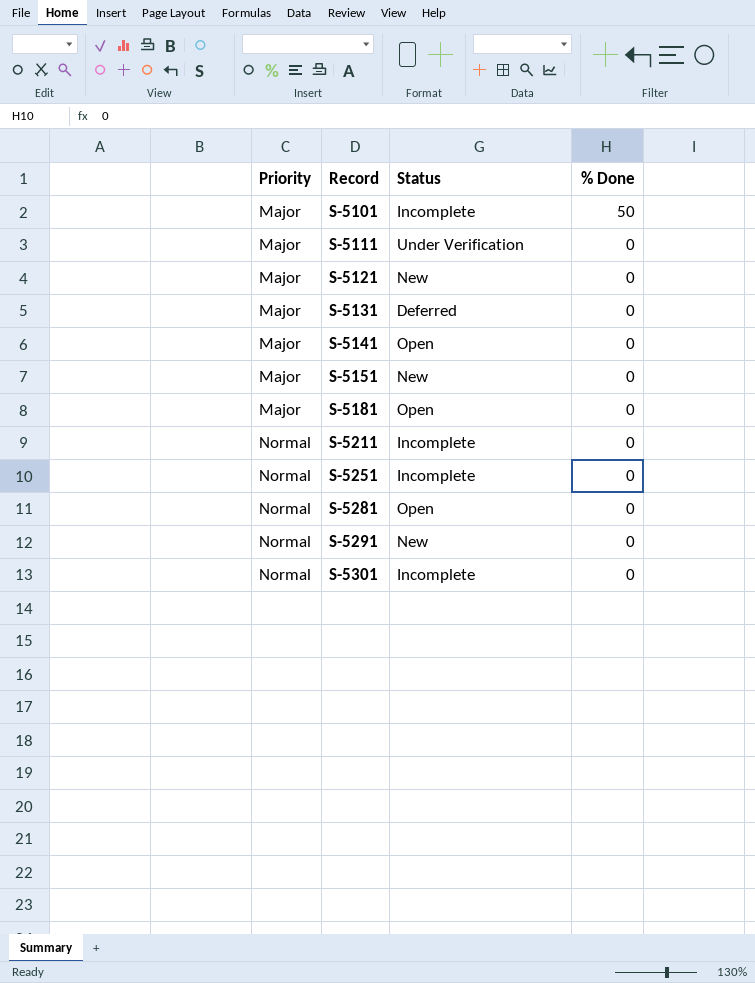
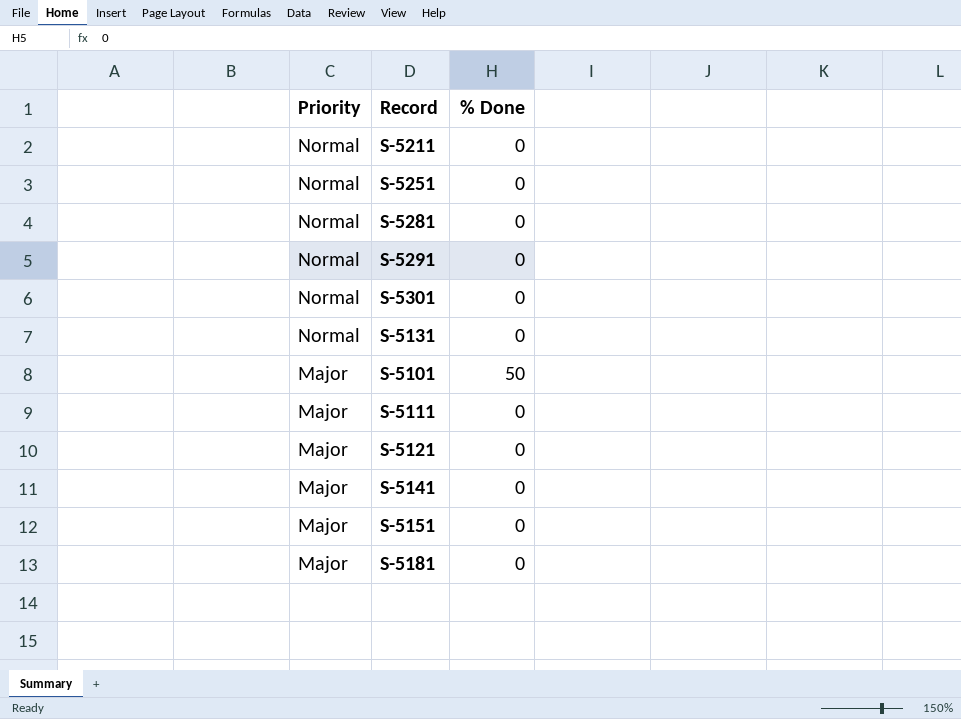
row order: Priority ascending -> Priority descending
column Status | position: 3 -> none
S-5131 | Priority: Major -> Normal

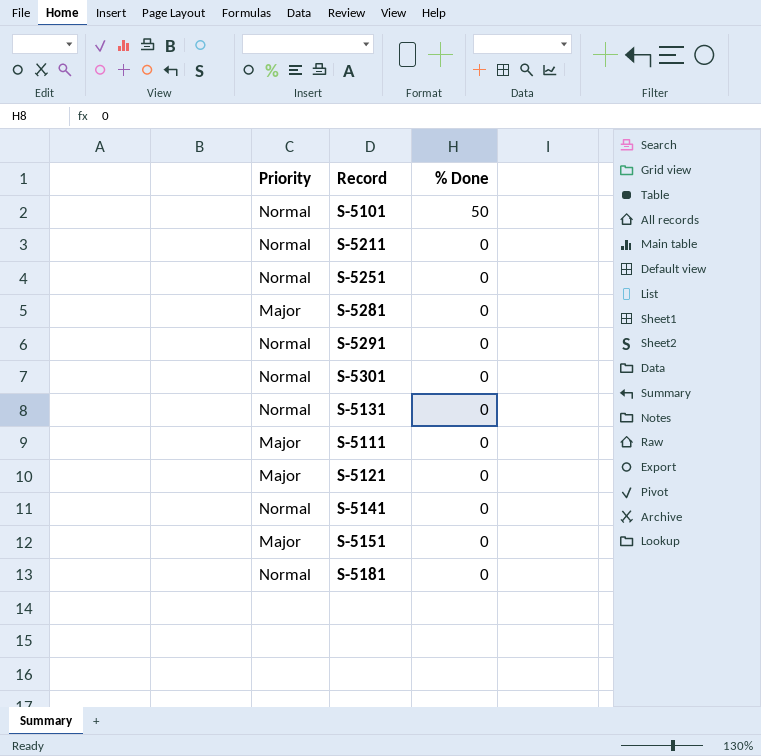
row order: Priority descending -> % Done descending
S-5101 | Priority: Major -> Normal
S-5281 | Priority: Normal -> Major
S-5141 | Priority: Major -> Normal
S-5181 | Priority: Major -> Normal

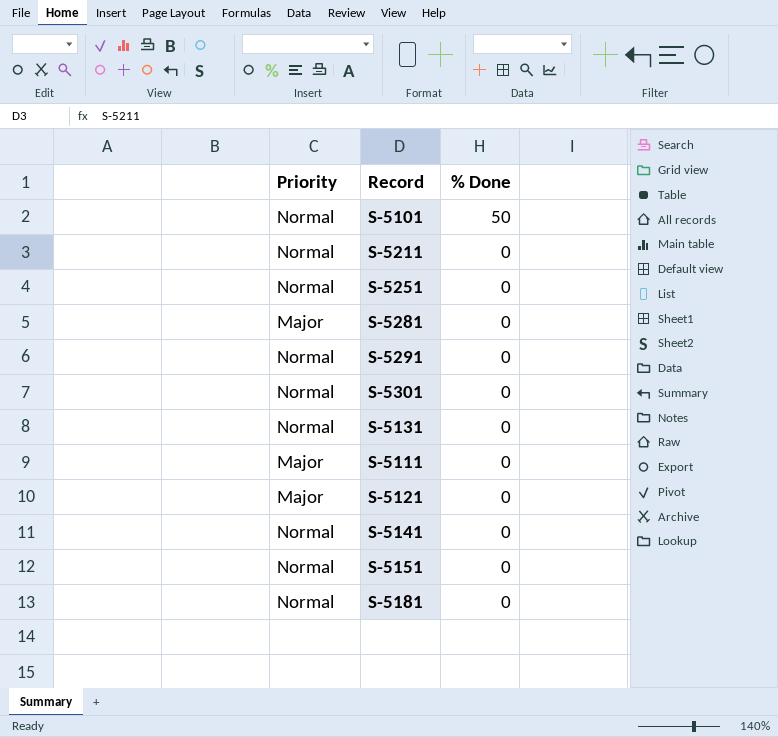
S-5151 | Priority: Major -> Normal

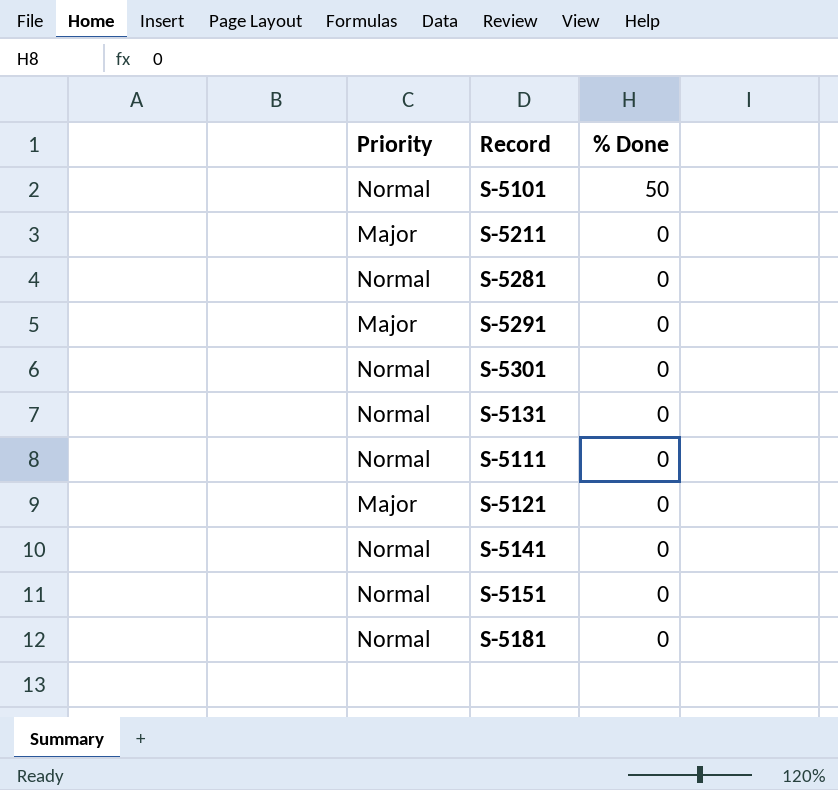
row S-5251: Normal | 0 -> none
S-5211 | Priority: Normal -> Major
S-5281 | Priority: Major -> Normal
S-5291 | Priority: Normal -> Major
S-5111 | Priority: Major -> Normal

